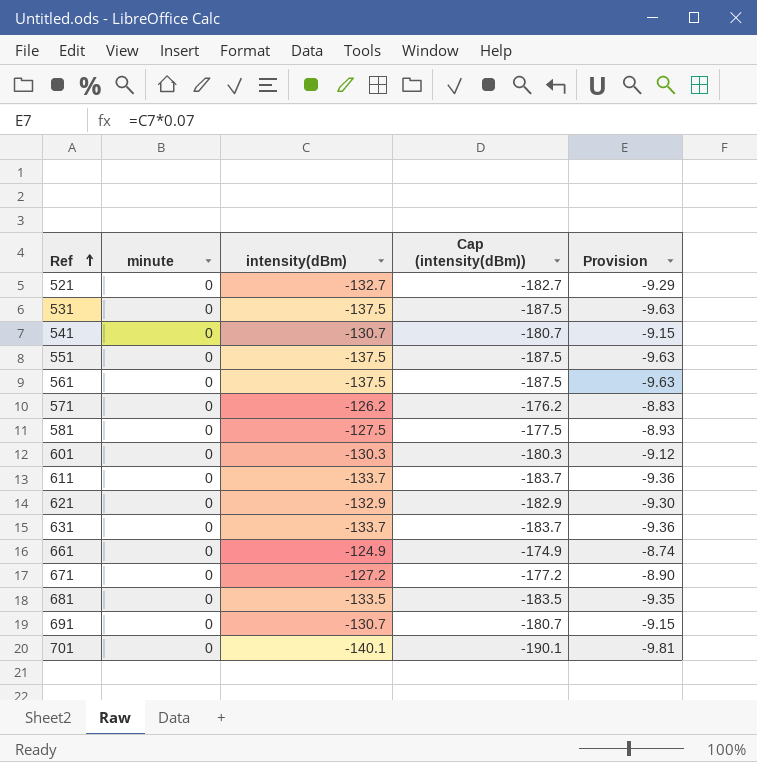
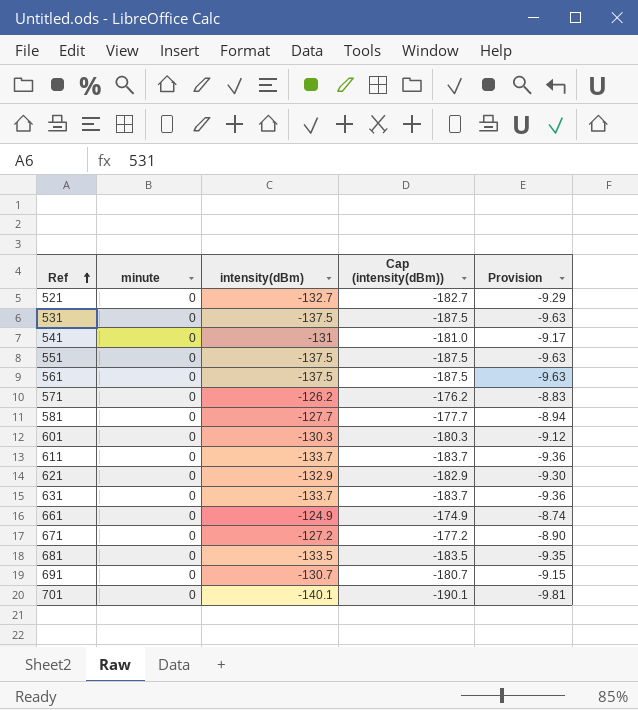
541 | intensity(dBm): -130.7 -> -131
541 | Cap (intensity(dBm)): -180.7 -> -181.0
541 | Provision: -9.15 -> -9.17
581 | intensity(dBm): -127.5 -> -127.7
581 | Cap (intensity(dBm)): -177.5 -> -177.7
581 | Provision: -8.93 -> -8.94

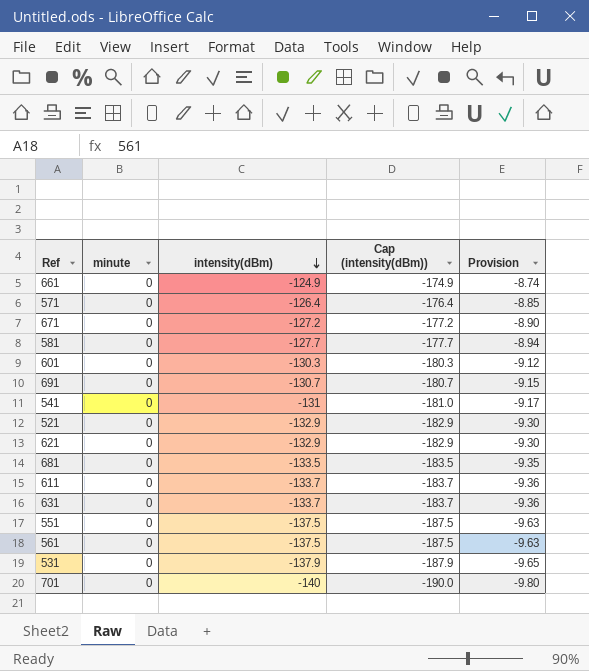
row order: Ref ascending -> intensity(dBm) descending
571 | intensity(dBm): -126.2 -> -126.4
571 | Cap (intensity(dBm)): -176.2 -> -176.4
571 | Provision: -8.83 -> -8.85
521 | intensity(dBm): -132.7 -> -132.9
521 | Cap (intensity(dBm)): -182.7 -> -182.9
521 | Provision: -9.29 -> -9.30
531 | intensity(dBm): -137.5 -> -137.9
531 | Cap (intensity(dBm)): -187.5 -> -187.9
531 | Provision: -9.63 -> -9.65
701 | intensity(dBm): -140.1 -> -140
701 | Cap (intensity(dBm)): -190.1 -> -190.0
701 | Provision: -9.81 -> -9.80

